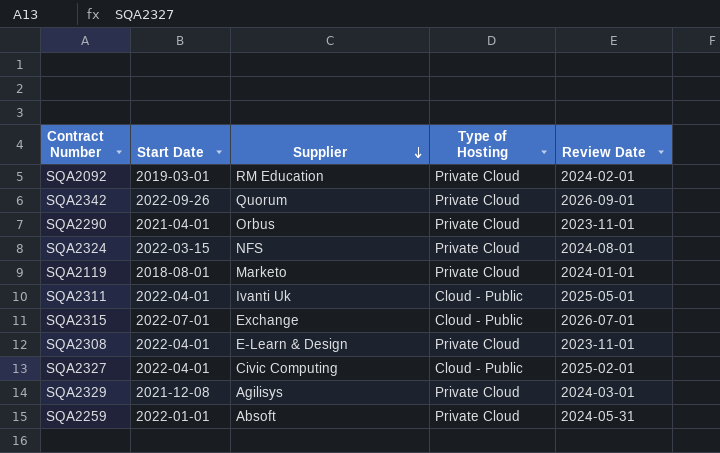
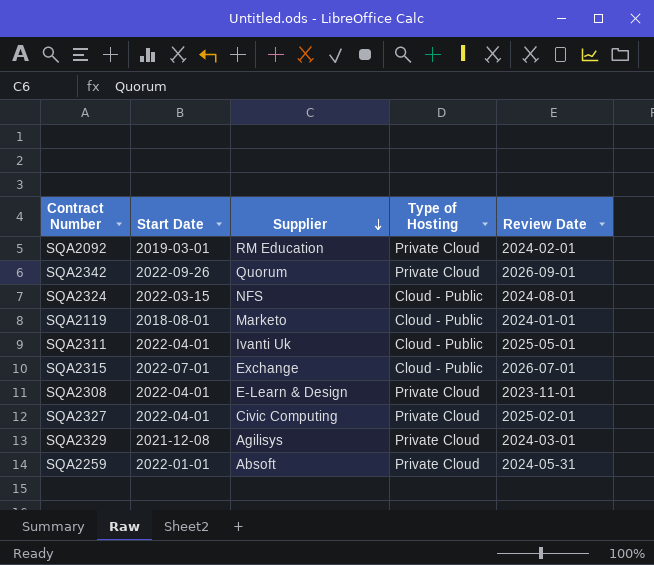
row SQA2290: 2021-04-01 | Orbus | Private Cloud | 2023-11-01 -> none
SQA2324 | Type of Hosting: Private Cloud -> Cloud - Public
SQA2119 | Type of Hosting: Private Cloud -> Cloud - Public
SQA2327 | Type of Hosting: Cloud - Public -> Private Cloud

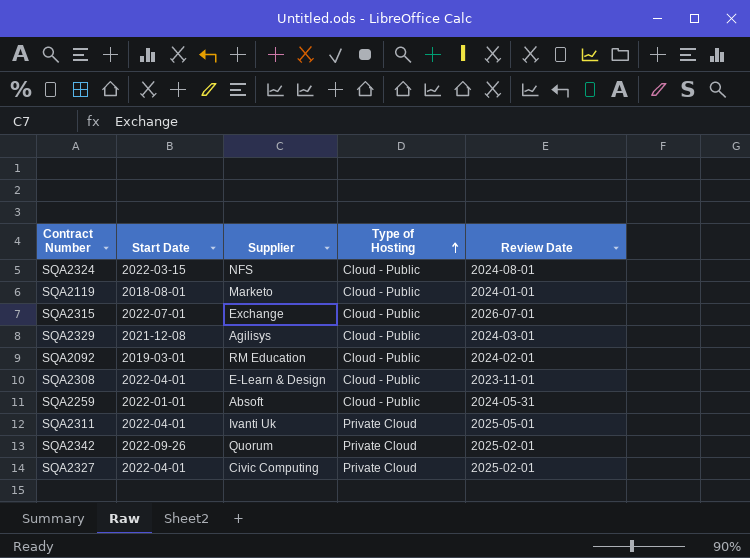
row order: Supplier descending -> Type of Hosting ascending
SQA2329 | Type of Hosting: Private Cloud -> Cloud - Public
SQA2092 | Type of Hosting: Private Cloud -> Cloud - Public
SQA2308 | Type of Hosting: Private Cloud -> Cloud - Public
SQA2259 | Type of Hosting: Private Cloud -> Cloud - Public
SQA2311 | Type of Hosting: Cloud - Public -> Private Cloud
SQA2342 | Review Date: 2026-09-01 -> 2025-02-01

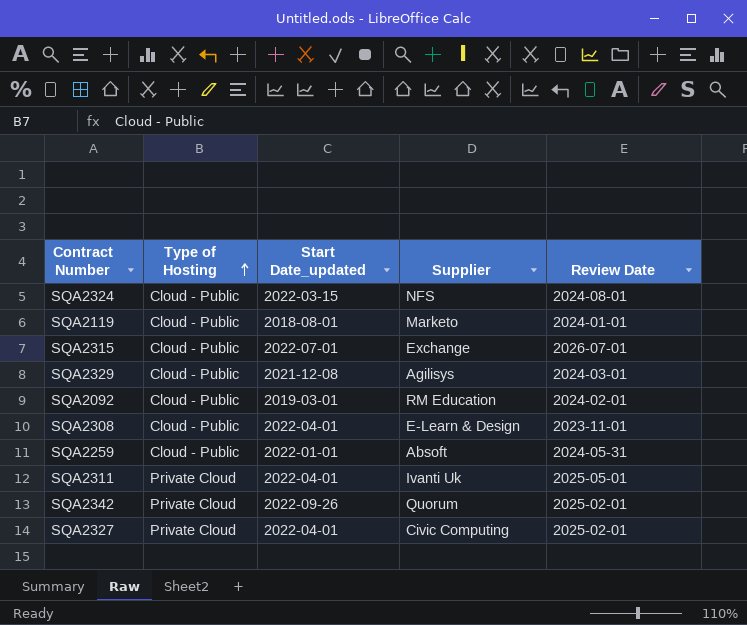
column Type of Hosting | position: 4 -> 2
column name: Start Date -> Start Date_updated

